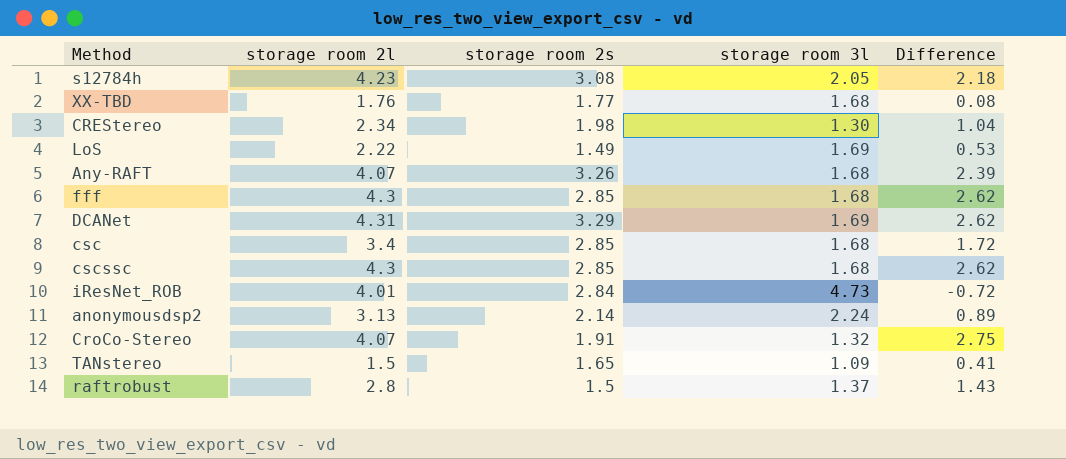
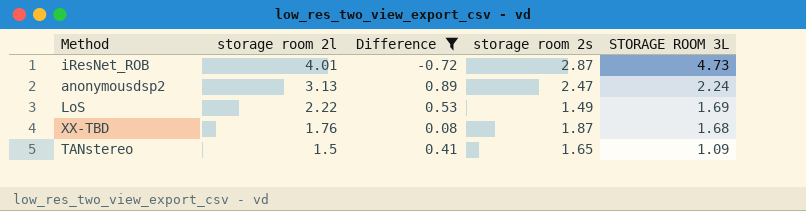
filter: none -> Difference <= 0.89
row order: none -> storage room 2l descending
column Difference | position: 5 -> 3
column name: storage room 3l -> STORAGE ROOM 3L
iResNet_ROB | storage room 2s: 2.84 -> 2.87
anonymousdsp2 | storage room 2s: 2.14 -> 2.47
XX-TBD | storage room 2s: 1.77 -> 1.87

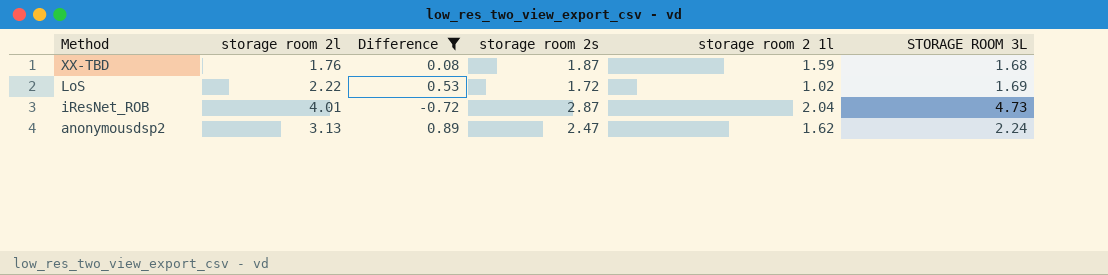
row order: storage room 2l descending -> Method descending
column storage room 2 1l | position: none -> 5
row TANstereo: 1.5 | 0.41 | 1.65 | 1.09 -> none
LoS | storage room 2s: 1.49 -> 1.72

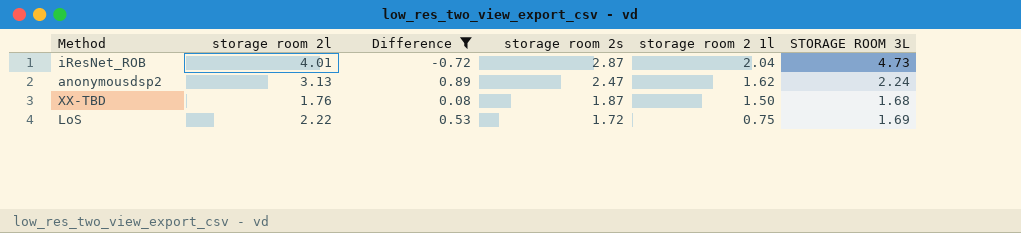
row order: Method descending -> storage room 2s descending
XX-TBD | storage room 2 1l: 1.59 -> 1.50
LoS | storage room 2 1l: 1.02 -> 0.75

